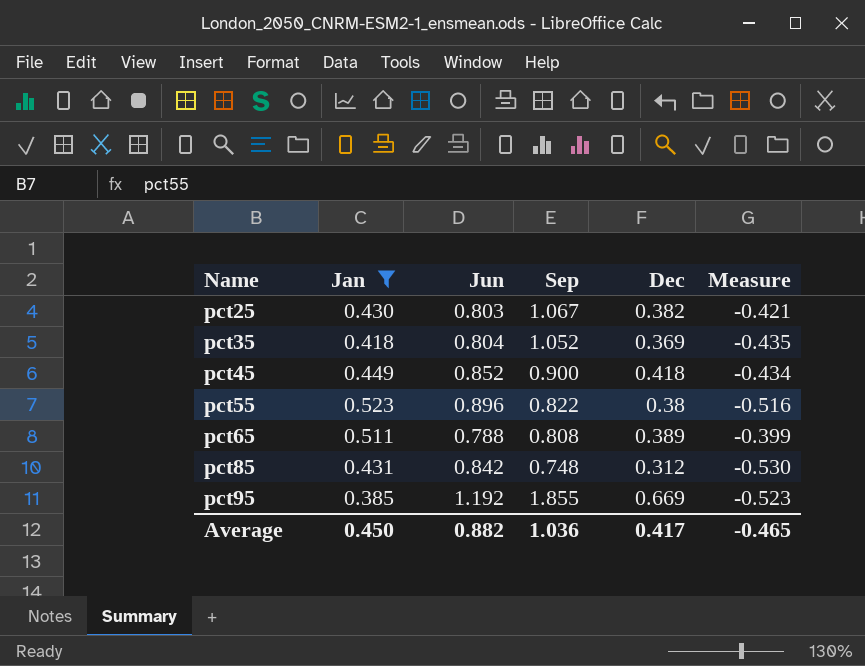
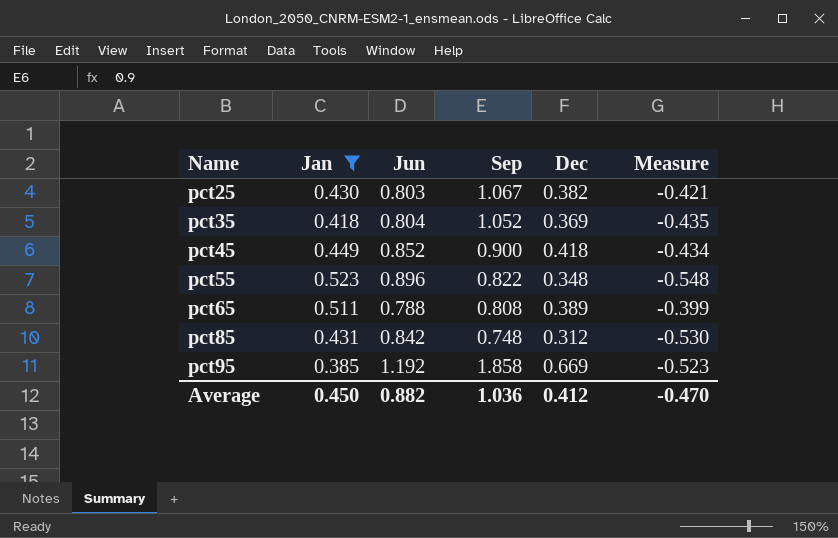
pct55 | Dec: 0.38 -> 0.348
pct55 | Measure: -0.516 -> -0.548
pct95 | Sep: 1.855 -> 1.858
Average | Dec: 0.417 -> 0.412
Average | Measure: -0.465 -> -0.470

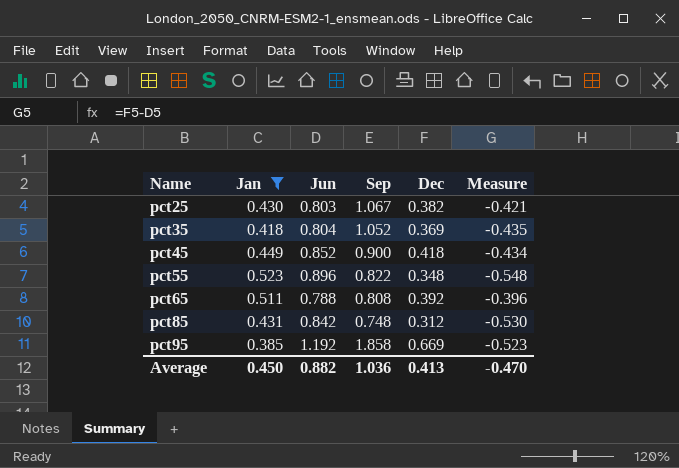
pct65 | Dec: 0.389 -> 0.392
pct65 | Measure: -0.399 -> -0.396
Average | Dec: 0.412 -> 0.413

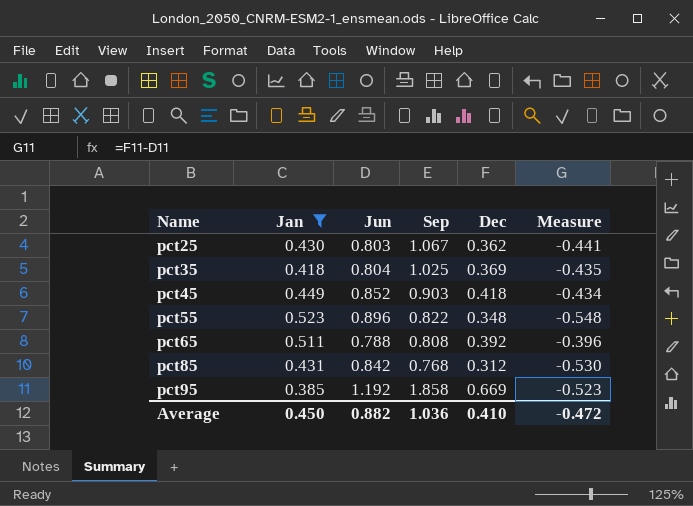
pct25 | Dec: 0.382 -> 0.362
pct25 | Measure: -0.421 -> -0.441
pct35 | Sep: 1.052 -> 1.025
pct45 | Sep: 0.900 -> 0.903
pct85 | Sep: 0.748 -> 0.768
Average | Dec: 0.413 -> 0.410
Average | Measure: -0.470 -> -0.472

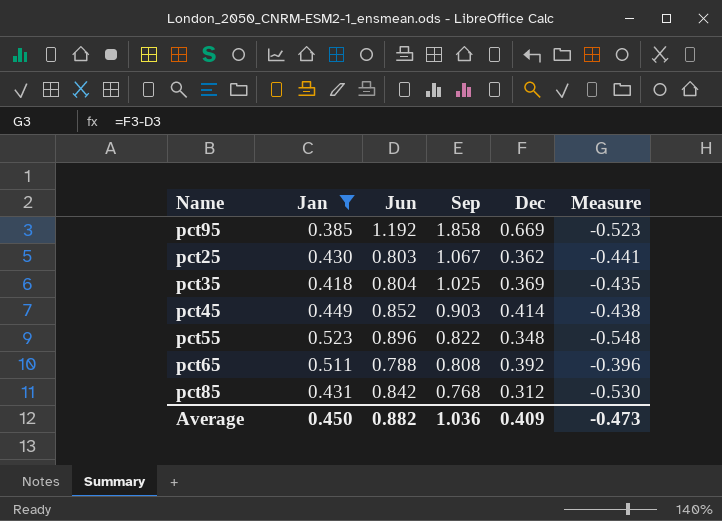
row order: Name ascending -> Sep descending
pct45 | Dec: 0.418 -> 0.414
pct45 | Measure: -0.434 -> -0.438
Average | Dec: 0.410 -> 0.409
Average | Measure: -0.472 -> -0.473

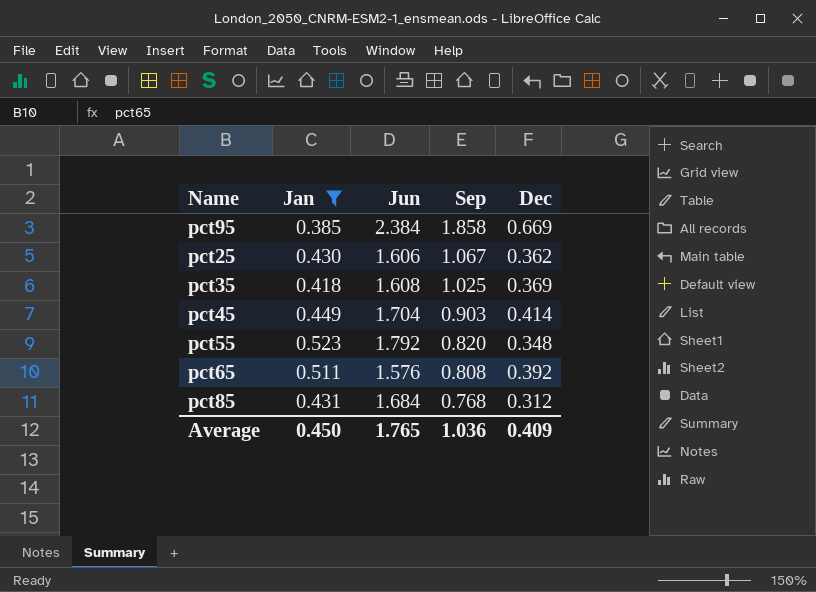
column Measure | formula: [Dec] - [Jun] -> none
pct95 | Jun: 1.192 -> 2.384
pct25 | Jun: 0.803 -> 1.606
pct35 | Jun: 0.804 -> 1.608
pct45 | Jun: 0.852 -> 1.704
pct55 | Jun: 0.896 -> 1.792
pct55 | Sep: 0.822 -> 0.820
pct65 | Jun: 0.788 -> 1.576
pct85 | Jun: 0.842 -> 1.684
Average | Jun: 0.882 -> 1.765

